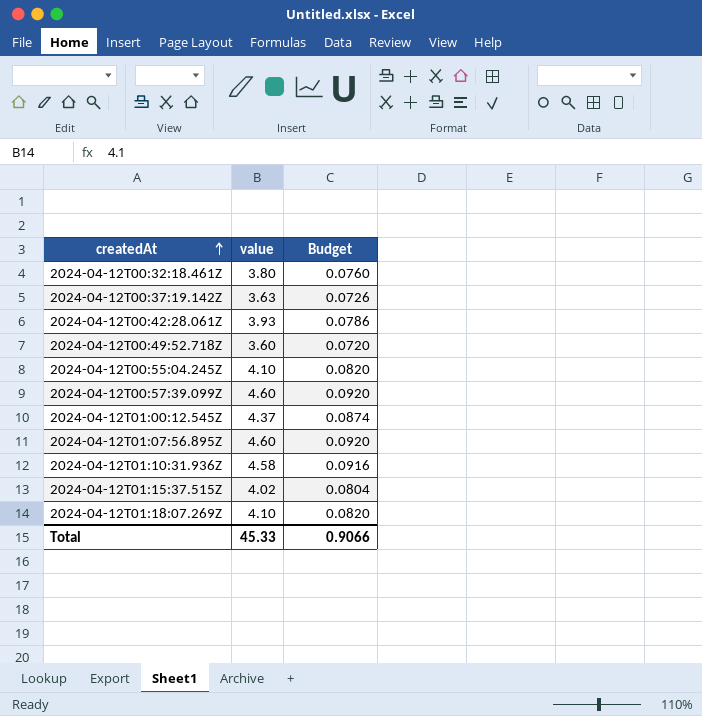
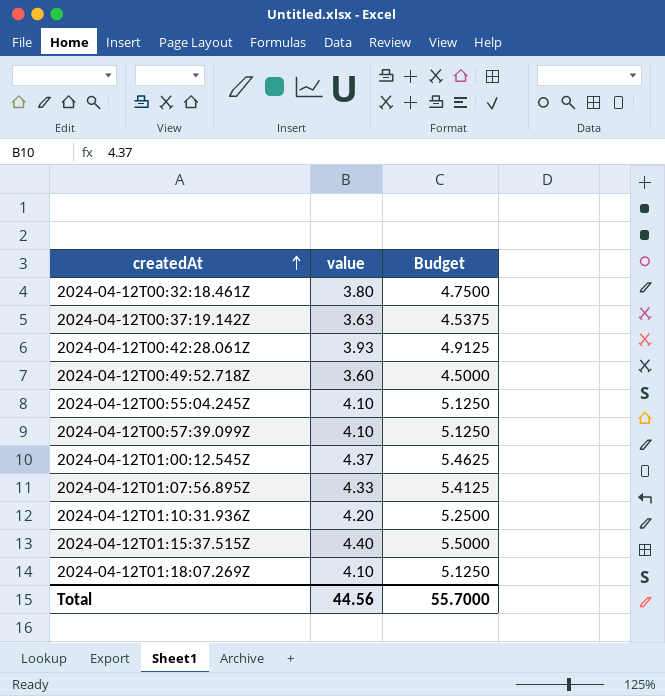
column Budget | formula: [value] * 0.02 -> [value] * 1.25
2024-04-12T00:57:39.099Z | value: 4.60 -> 4.10
2024-04-12T01:07:56.895Z | value: 4.60 -> 4.33
2024-04-12T01:10:31.936Z | value: 4.58 -> 4.20
2024-04-12T01:15:37.515Z | value: 4.02 -> 4.40
Total | value: 45.33 -> 44.56
Total | Budget: 0.9066 -> 55.7000

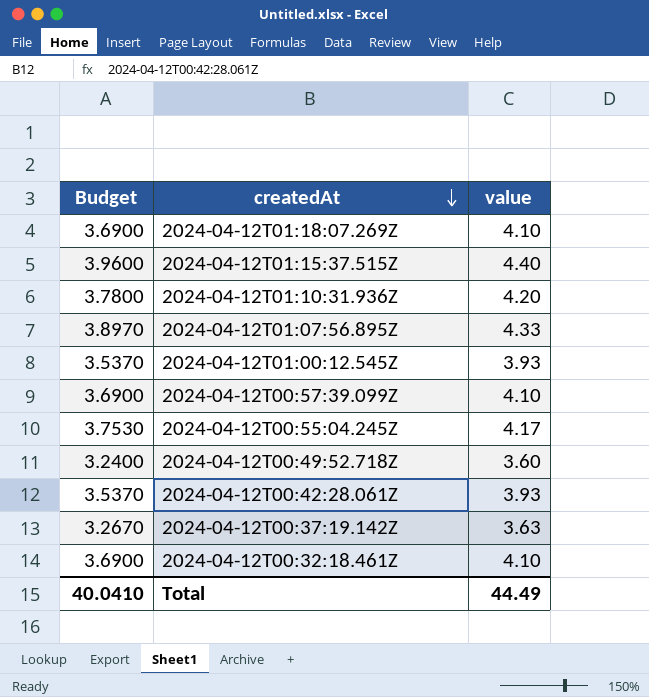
row order: createdAt ascending -> createdAt descending
column Budget | formula: [value] * 1.25 -> [value] * 0.9
column Budget | position: 3 -> 1
2024-04-12T01:00:12.545Z | value: 4.37 -> 3.93
2024-04-12T00:55:04.245Z | value: 4.10 -> 4.17
2024-04-12T00:32:18.461Z | value: 3.80 -> 4.10
Total | Budget: 55.7000 -> 40.0410
Total | value: 44.56 -> 44.49

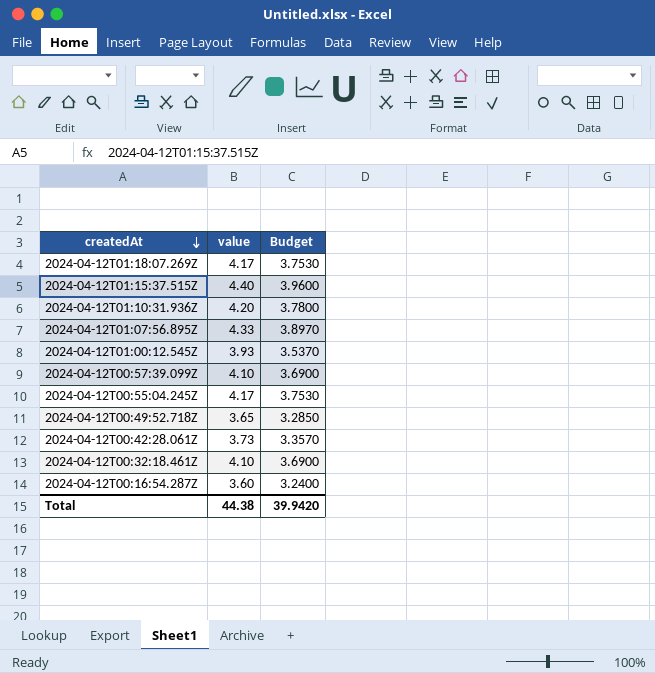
column Budget | position: 1 -> 3
row 2024-04-12T00:37:19.142Z: 3.2670 | 3.63 -> none
2024-04-12T01:18:07.269Z | value: 4.10 -> 4.17
2024-04-12T01:18:07.269Z | Budget: 3.6900 -> 3.7530
2024-04-12T00:49:52.718Z | value: 3.60 -> 3.65
2024-04-12T00:49:52.718Z | Budget: 3.2400 -> 3.2850
2024-04-12T00:42:28.061Z | value: 3.93 -> 3.73
2024-04-12T00:42:28.061Z | Budget: 3.5370 -> 3.3570
row 2024-04-12T00:16:54.287Z: none -> 3.60 | 3.2400
Total | value: 44.49 -> 44.38
Total | Budget: 40.0410 -> 39.9420

